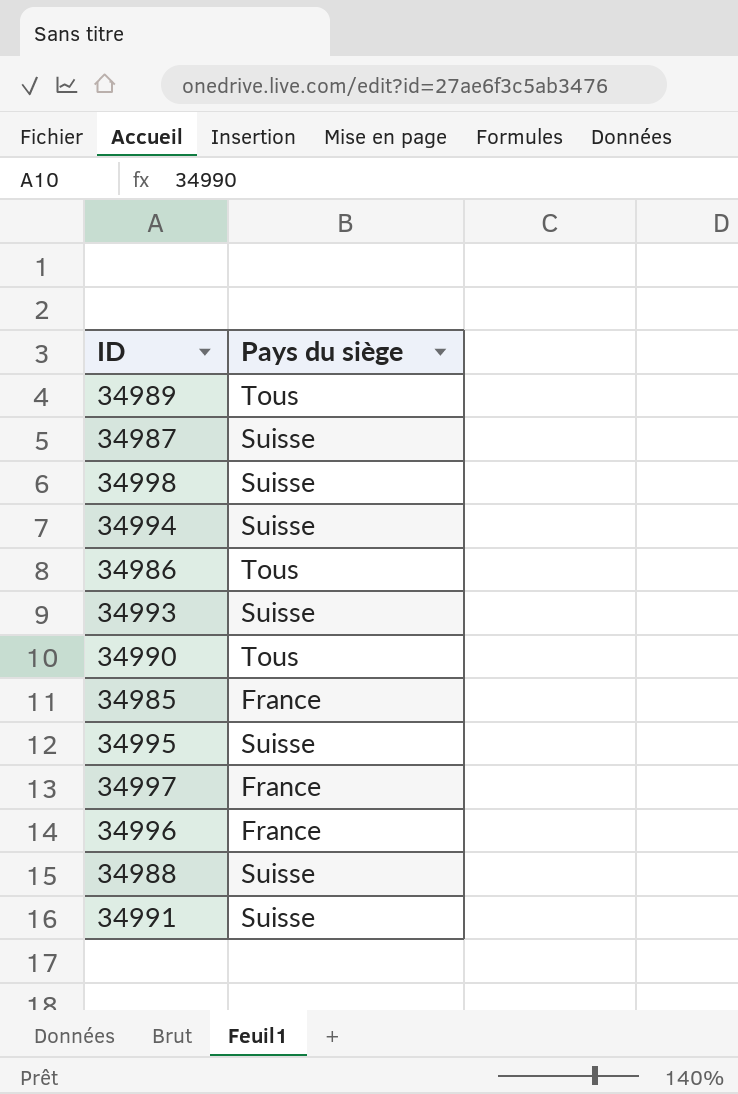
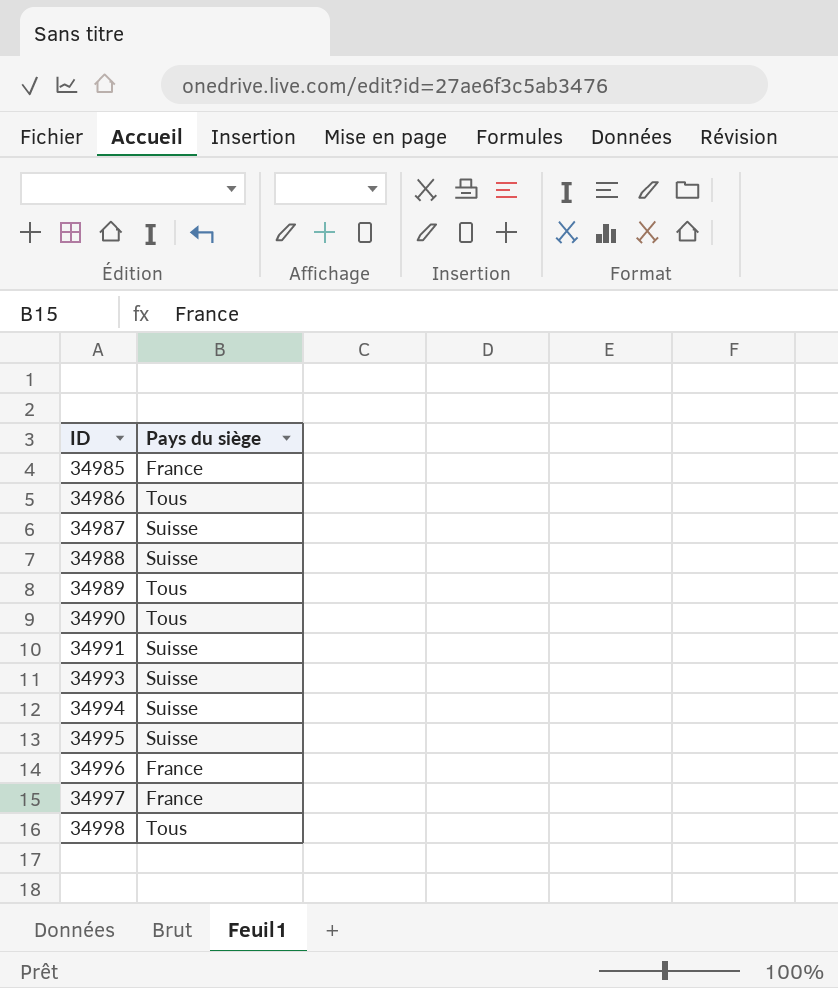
row order: none -> ID ascending
34998 | Pays du siège: Suisse -> Tous

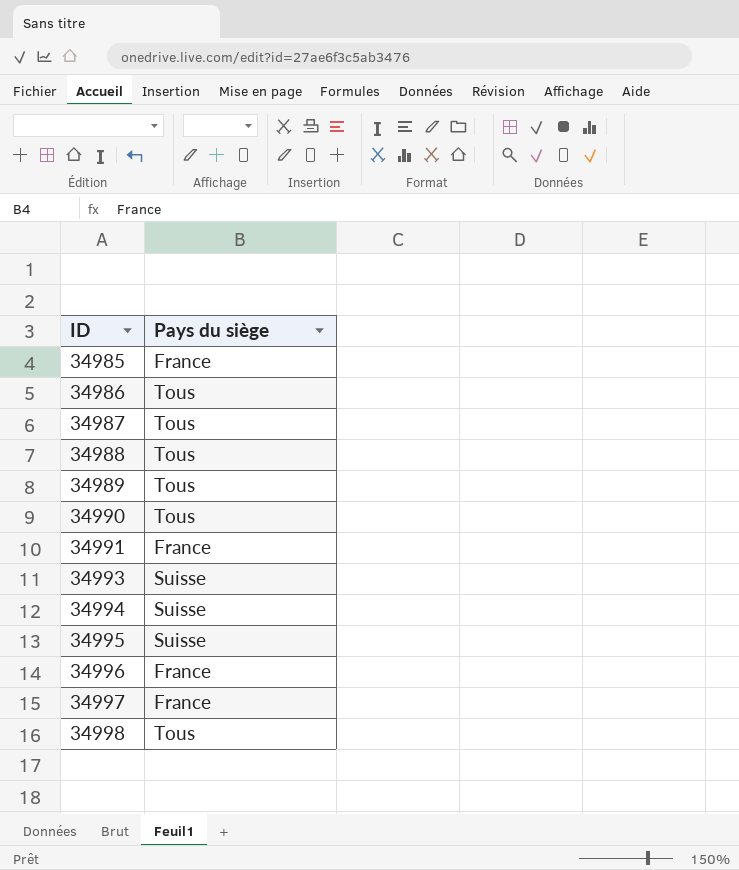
34987 | Pays du siège: Suisse -> Tous
34988 | Pays du siège: Suisse -> Tous
34991 | Pays du siège: Suisse -> France

